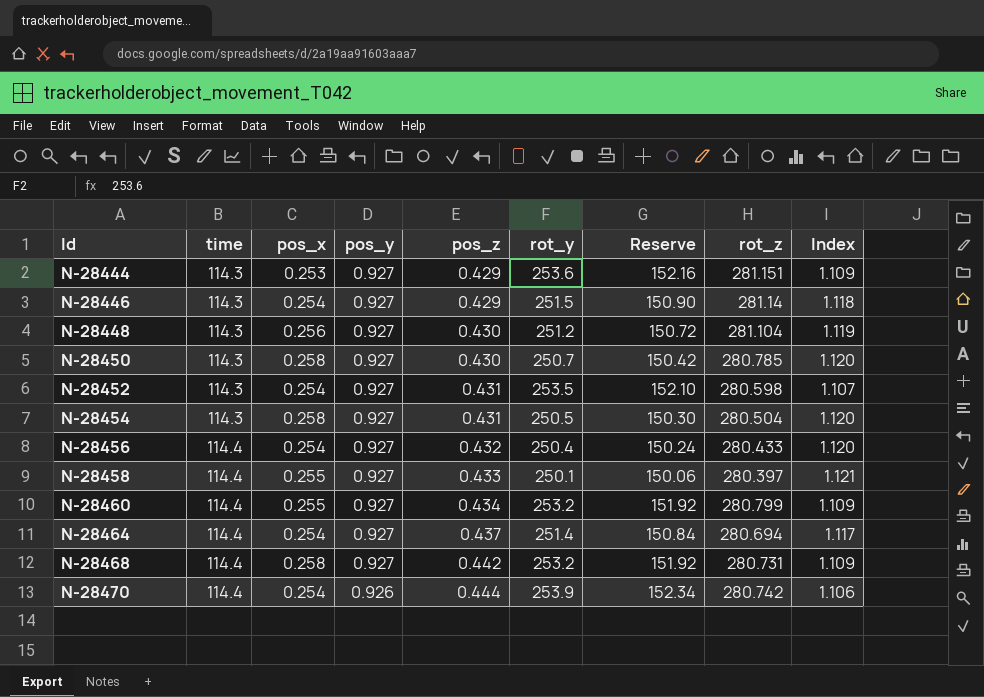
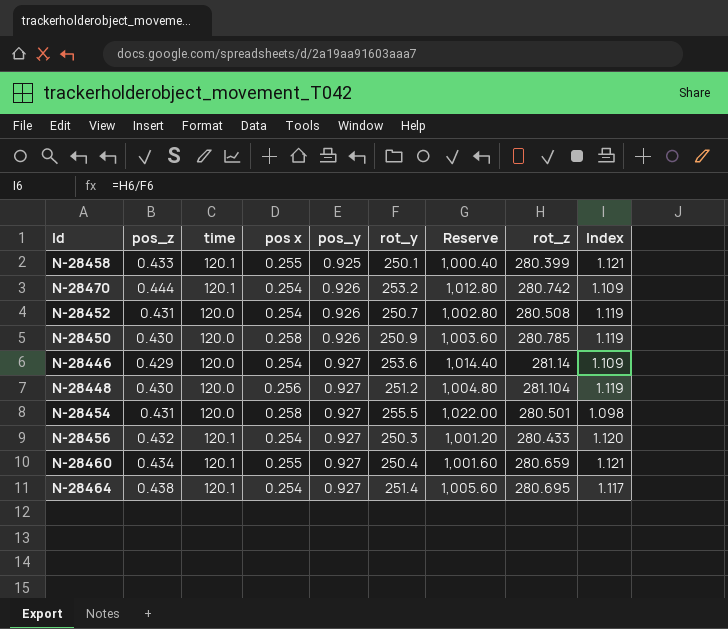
row order: Id ascending -> pos_y ascending
column pos_z | position: 5 -> 2
column name: pos_x -> pos x
column Reserve | formula: [rot_y] * 0.6 -> [rot_y] * 4
row N-28444: 114.3 | 0.253 | 0.927 | 0.429 | 253.6 | 152.16 | 281.151 | 1.109 -> none
row N-28468: 114.4 | 0.258 | 0.927 | 0.442 | 253.2 | 151.92 | 280.731 | 1.109 -> none
N-28458 | time: 114.4 -> 120.1
N-28458 | pos_y: 0.927 -> 0.925
N-28458 | rot_z: 280.397 -> 280.399
N-28470 | time: 114.4 -> 120.1
N-28470 | rot_y: 253.9 -> 253.2
N-28470 | Index: 1.106 -> 1.109
N-28452 | time: 114.3 -> 120.0
N-28452 | pos_y: 0.927 -> 0.926
N-28452 | rot_y: 253.5 -> 250.7
N-28452 | rot_z: 280.598 -> 280.508
N-28452 | Index: 1.107 -> 1.119
N-28450 | time: 114.3 -> 120.0
N-28450 | pos_y: 0.927 -> 0.926
N-28450 | rot_y: 250.7 -> 250.9
N-28450 | Index: 1.120 -> 1.119
N-28446 | time: 114.3 -> 120.0
N-28446 | rot_y: 251.5 -> 253.6
N-28446 | Index: 1.118 -> 1.109
N-28448 | time: 114.3 -> 120.0
N-28454 | time: 114.3 -> 120.0
N-28454 | rot_y: 250.5 -> 255.5
N-28454 | rot_z: 280.504 -> 280.501
N-28454 | Index: 1.120 -> 1.098
N-28456 | time: 114.4 -> 120.1
N-28456 | rot_y: 250.4 -> 250.3
N-28460 | time: 114.4 -> 120.1
N-28460 | rot_y: 253.2 -> 250.4
N-28460 | rot_z: 280.799 -> 280.659
N-28460 | Index: 1.109 -> 1.121
N-28464 | pos_z: 0.437 -> 0.438
N-28464 | time: 114.4 -> 120.1
N-28464 | rot_z: 280.694 -> 280.695

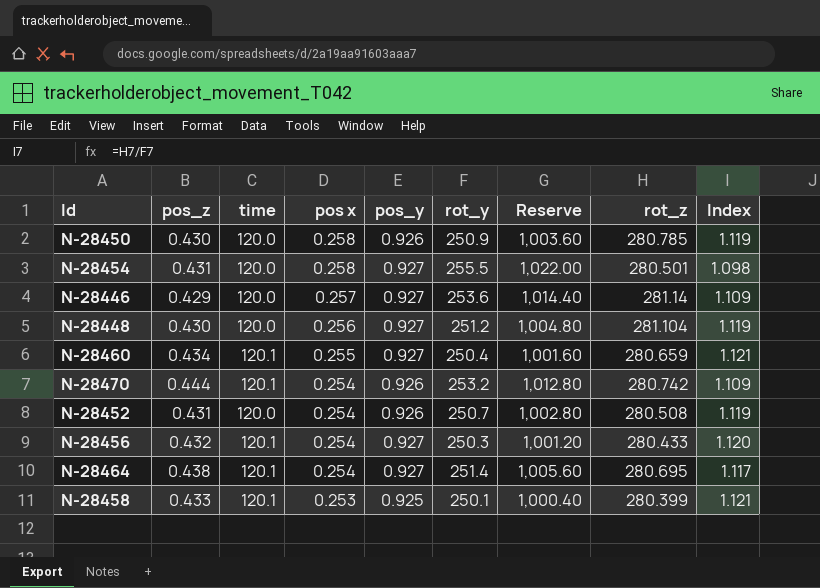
row order: pos_y ascending -> pos x descending
N-28446 | pos x: 0.254 -> 0.257
N-28458 | pos x: 0.255 -> 0.253

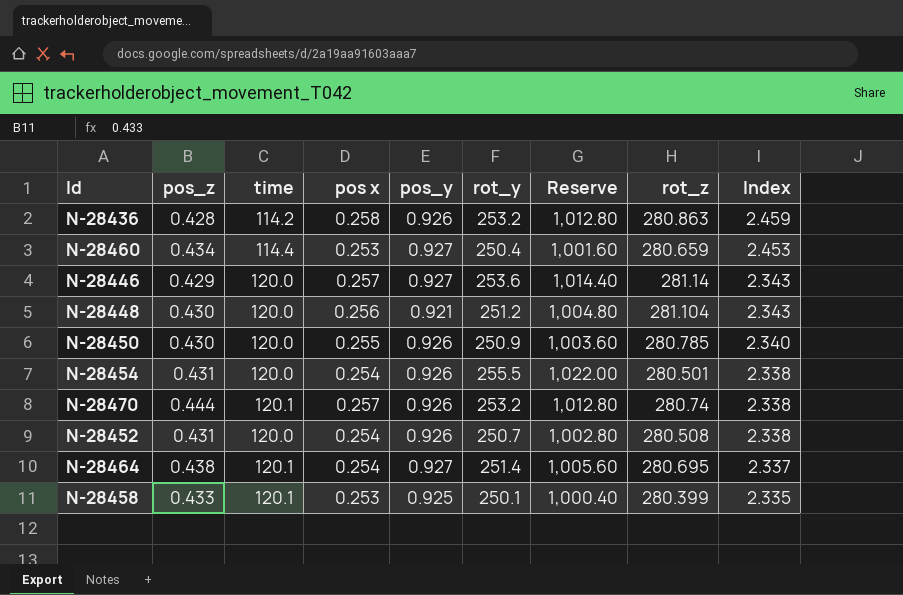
row order: pos x descending -> Index descending
column Index | formula: [rot_z] / [rot_y] -> [rot_z] / [time]
row N-28456: 0.432 | 120.1 | 0.254 | 0.927 | 250.3 | 1,001.20 | 280.433 | 1.120 -> none
row N-28436: none -> 0.428 | 114.2 | 0.258 | 0.926 | 253.2 | 1,012.80 | 280.863 | 2.459
N-28460 | time: 120.1 -> 114.4
N-28460 | pos x: 0.255 -> 0.253
N-28448 | pos_y: 0.927 -> 0.921
N-28450 | pos x: 0.258 -> 0.255
N-28454 | pos x: 0.258 -> 0.254
N-28454 | pos_y: 0.927 -> 0.926
N-28470 | pos x: 0.254 -> 0.257
N-28470 | rot_z: 280.742 -> 280.74

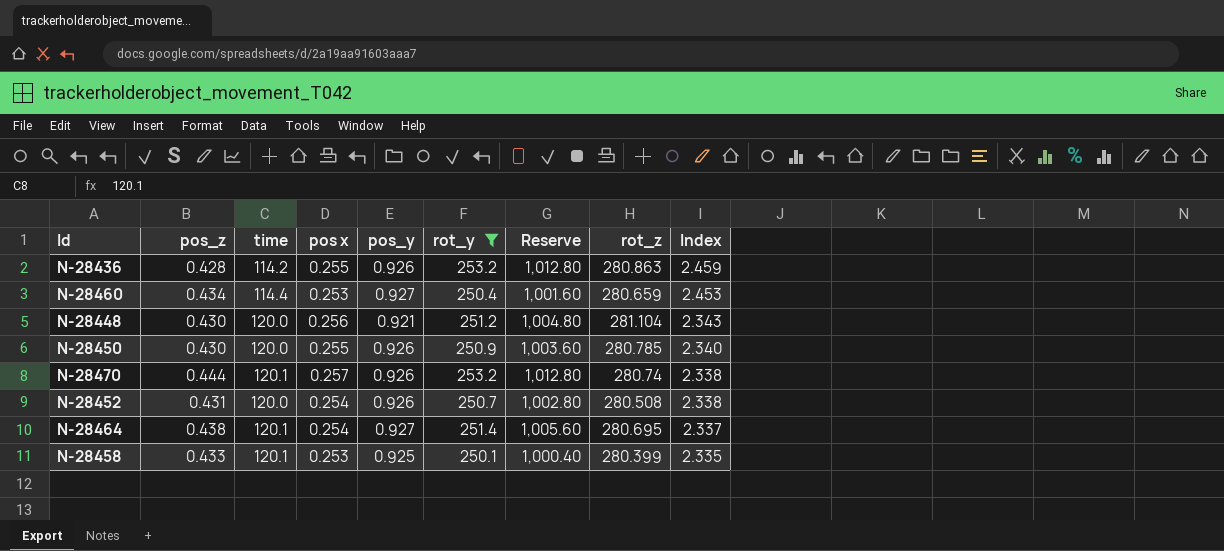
filter: none -> rot_y <= 253.2
N-28436 | pos x: 0.258 -> 0.255

